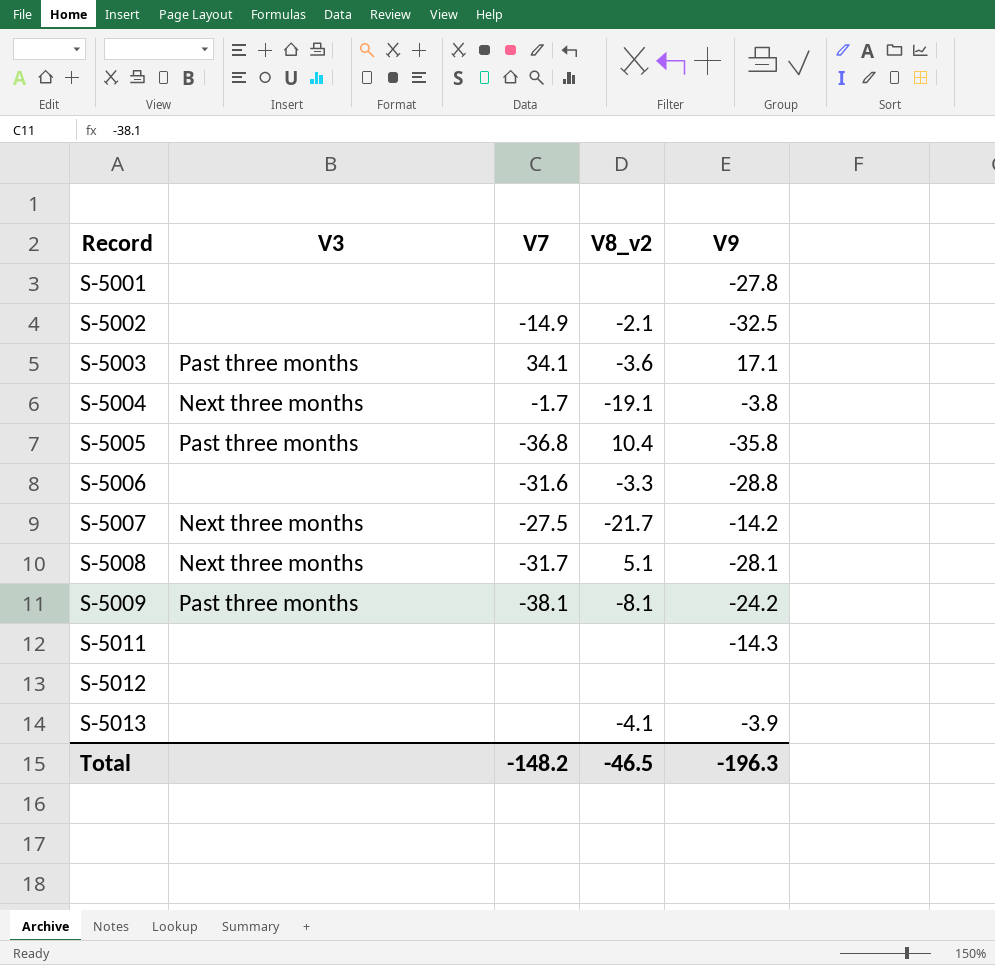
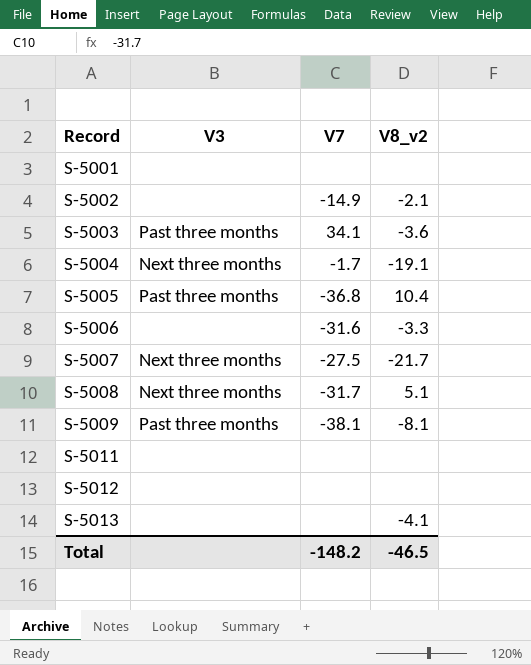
column V9 | position: 5 -> none

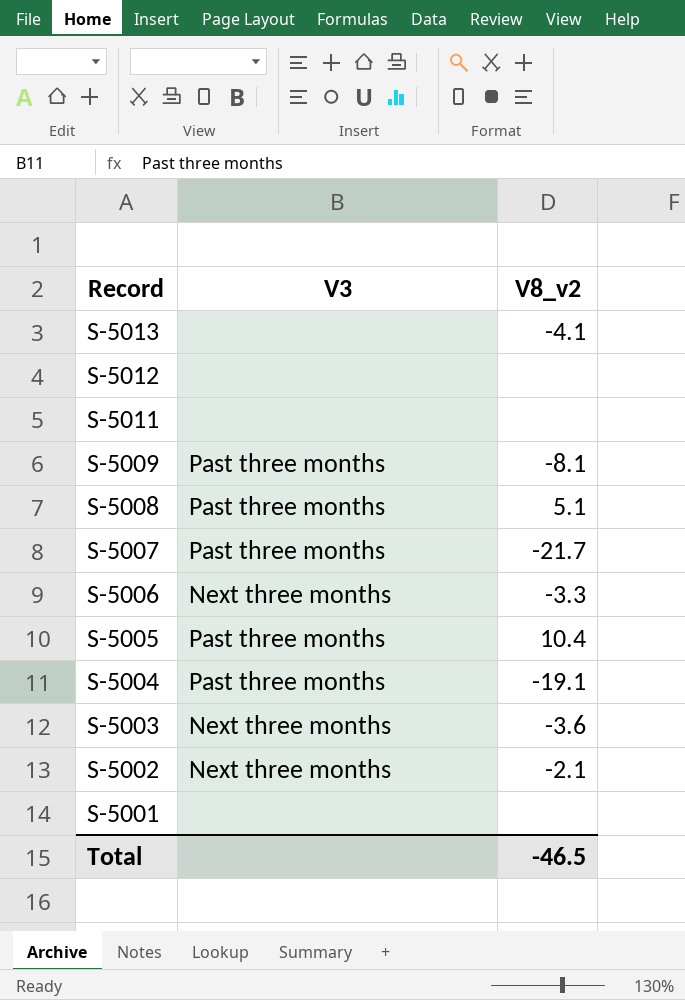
row order: Record ascending -> Record descending
column V7 | position: 3 -> none
S-5008 | V3: Next three months -> Past three months
S-5007 | V3: Next three months -> Past three months
S-5006 | V3: none -> Next three months
S-5004 | V3: Next three months -> Past three months
S-5003 | V3: Past three months -> Next three months
S-5002 | V3: none -> Next three months

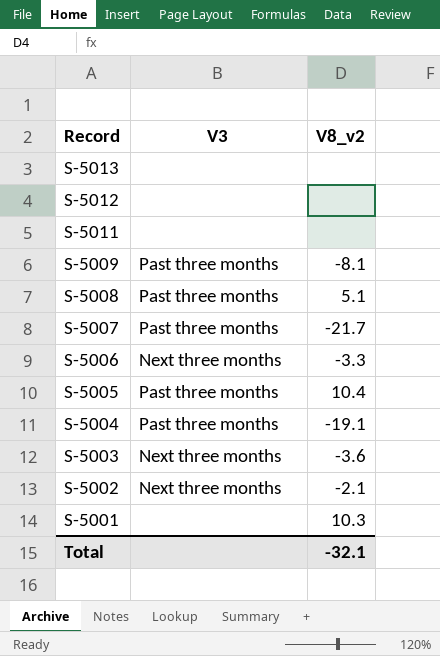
S-5013 | V8_v2: -4.1 -> none
S-5001 | V8_v2: none -> 10.3
Total | V8_v2: -46.5 -> -32.1

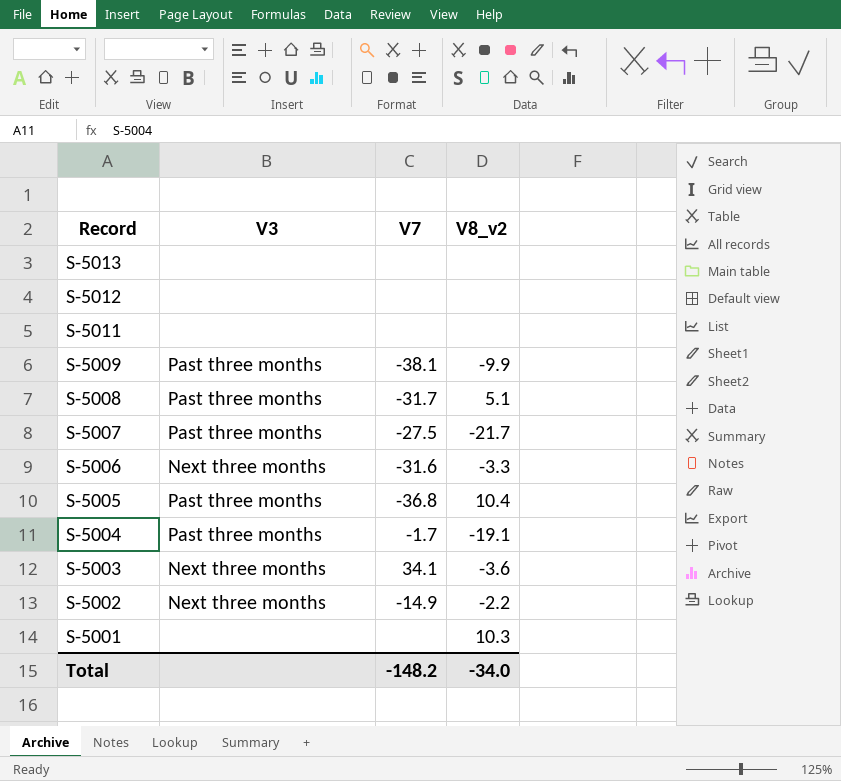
column V7 | position: none -> 3
S-5009 | V8_v2: -8.1 -> -9.9
S-5002 | V8_v2: -2.1 -> -2.2
Total | V8_v2: -32.1 -> -34.0

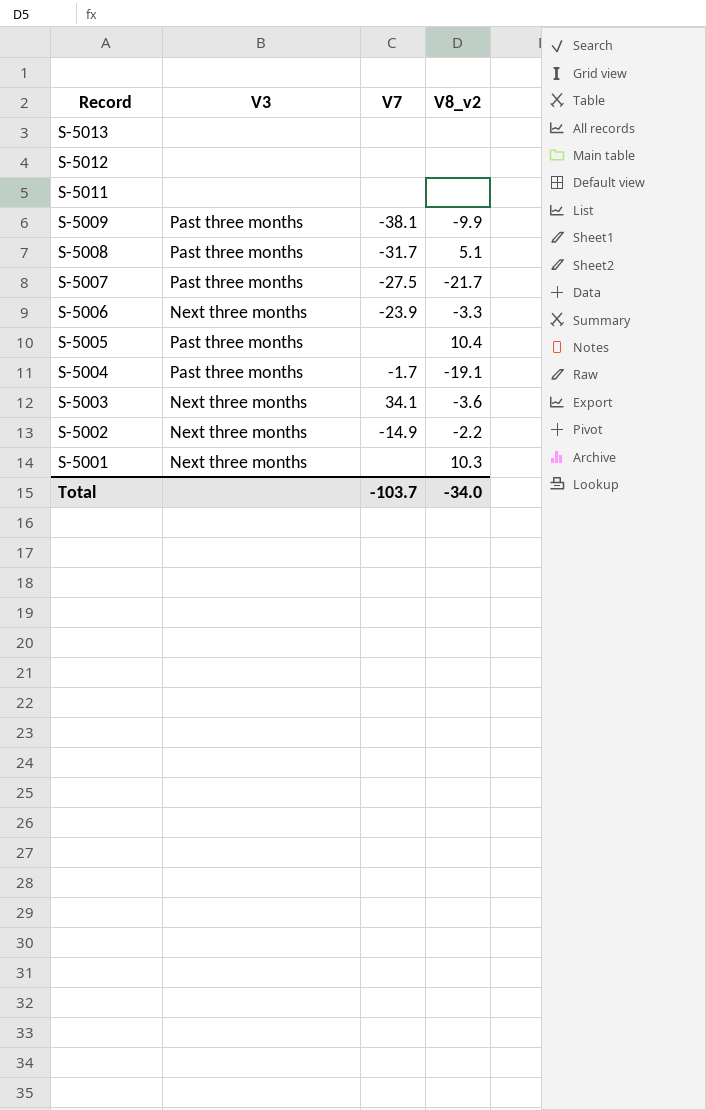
S-5006 | V7: -31.6 -> -23.9
S-5005 | V7: -36.8 -> none
S-5001 | V3: none -> Next three months
Total | V7: -148.2 -> -103.7

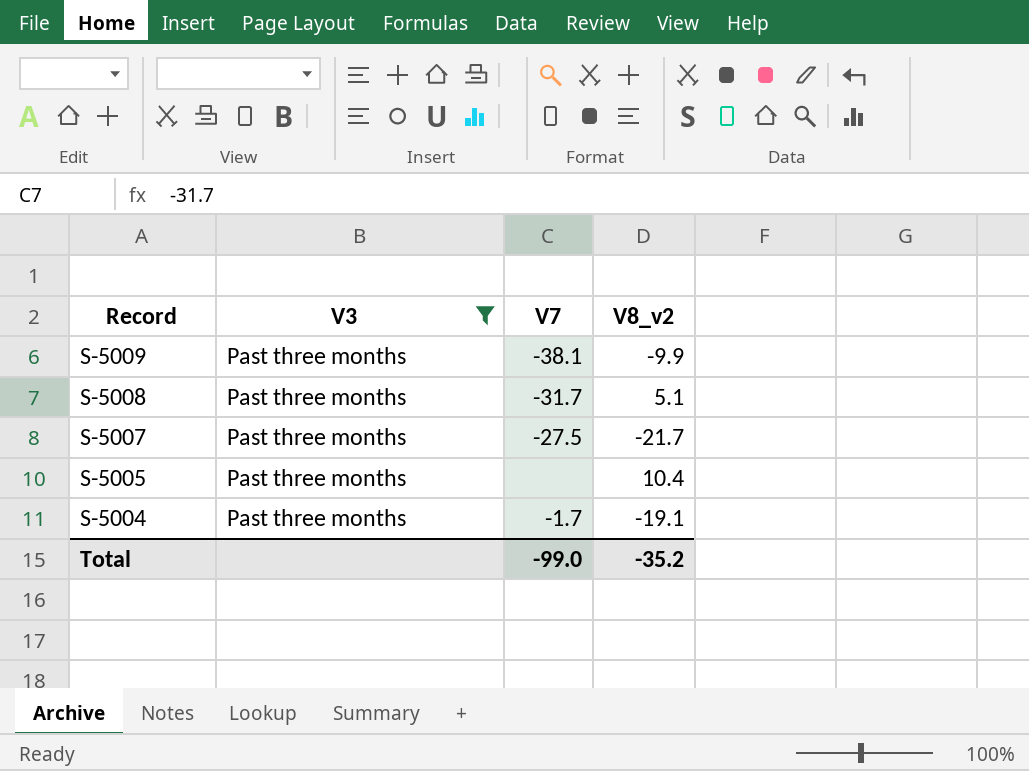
filter: none -> V3 = Past three months
Total | V7: -103.7 -> -99.0
Total | V8_v2: -34.0 -> -35.2

